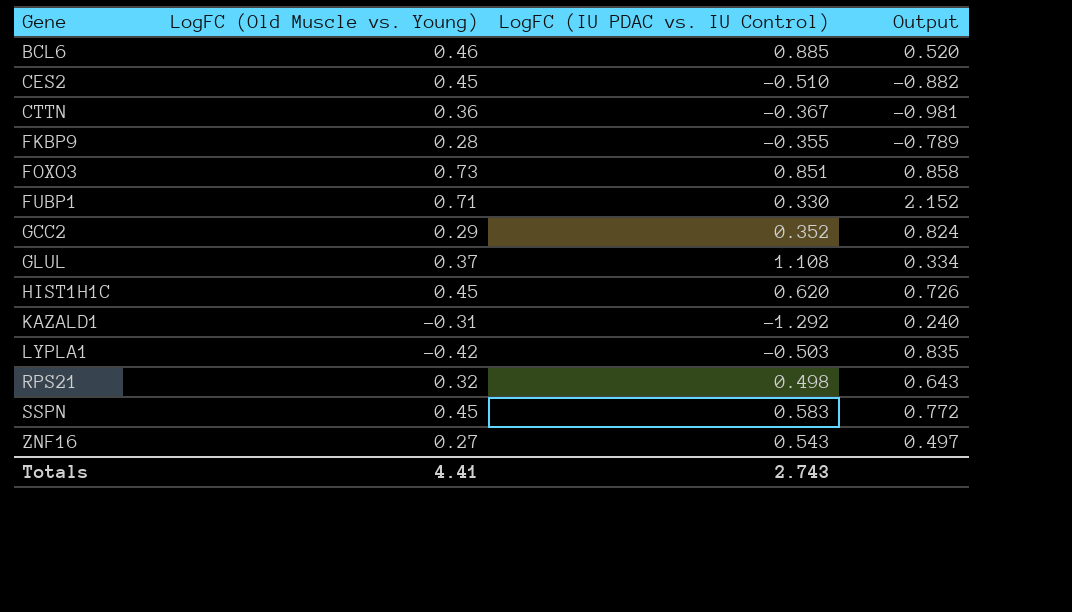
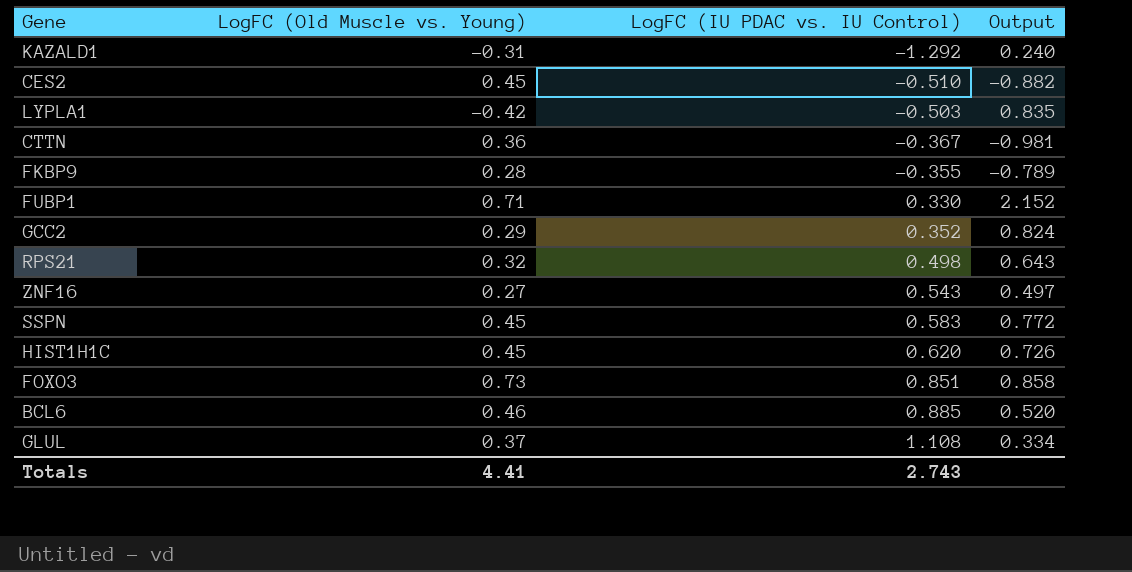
row order: Gene ascending -> LogFC (IU PDAC vs. IU Control) ascending

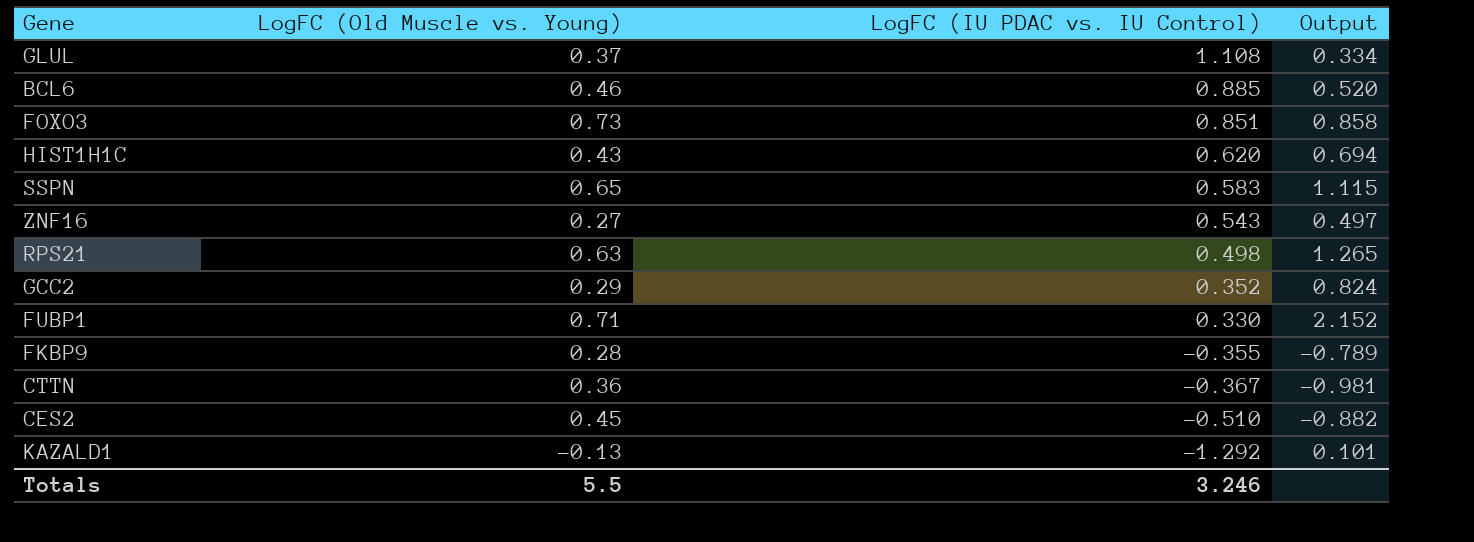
row order: LogFC (IU PDAC vs. IU Control) ascending -> LogFC (IU PDAC vs. IU Control) descending
row LYPLA1: -0.42 | -0.503 | 0.835 -> none
HIST1H1C | LogFC (Old Muscle vs. Young): 0.45 -> 0.43
HIST1H1C | Output: 0.726 -> 0.694
SSPN | LogFC (Old Muscle vs. Young): 0.45 -> 0.65
SSPN | Output: 0.772 -> 1.115
RPS21 | LogFC (Old Muscle vs. Young): 0.32 -> 0.63
RPS21 | Output: 0.643 -> 1.265
KAZALD1 | LogFC (Old Muscle vs. Young): -0.31 -> -0.13
KAZALD1 | Output: 0.240 -> 0.101
Totals | LogFC (Old Muscle vs. Young): 4.41 -> 5.5
Totals | LogFC (IU PDAC vs. IU Control): 2.743 -> 3.246

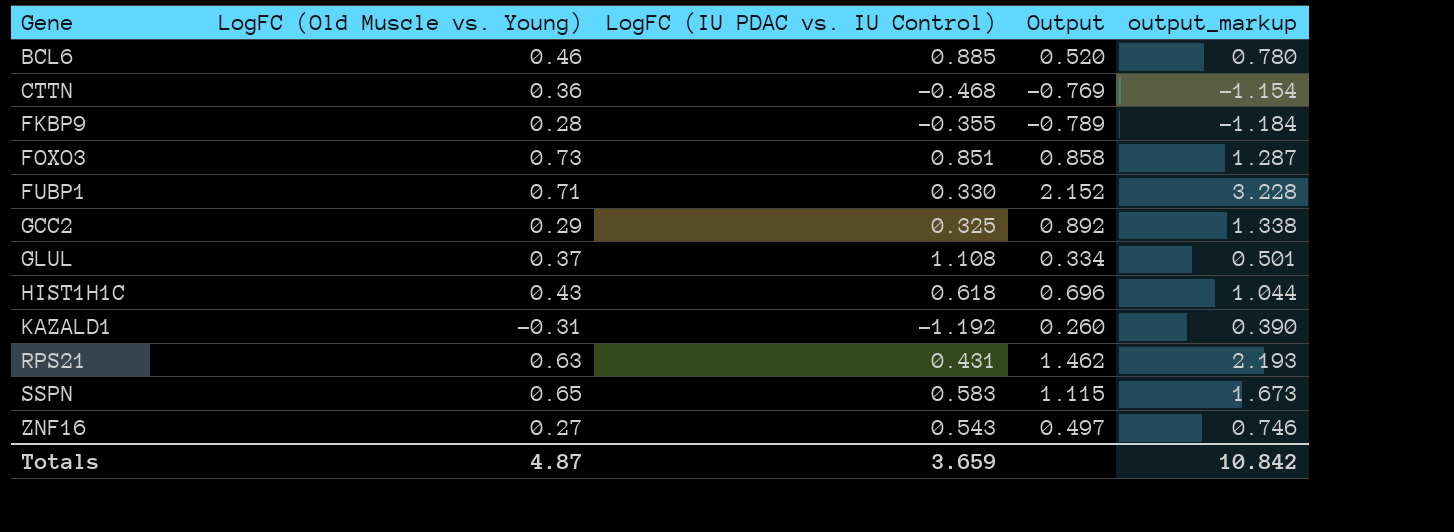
row order: LogFC (IU PDAC vs. IU Control) descending -> Gene ascending
column output_markup | formula: none -> [Output] * 1.5
row CES2: 0.45 | -0.510 | -0.882 -> none
CTTN | LogFC (IU PDAC vs. IU Control): -0.367 -> -0.468
CTTN | Output: -0.981 -> -0.769
GCC2 | LogFC (IU PDAC vs. IU Control): 0.352 -> 0.325
GCC2 | Output: 0.824 -> 0.892
HIST1H1C | LogFC (IU PDAC vs. IU Control): 0.620 -> 0.618
HIST1H1C | Output: 0.694 -> 0.696
KAZALD1 | LogFC (Old Muscle vs. Young): -0.13 -> -0.31
KAZALD1 | LogFC (IU PDAC vs. IU Control): -1.292 -> -1.192
KAZALD1 | Output: 0.101 -> 0.260
RPS21 | LogFC (IU PDAC vs. IU Control): 0.498 -> 0.431
RPS21 | Output: 1.265 -> 1.462
Totals | LogFC (Old Muscle vs. Young): 5.5 -> 4.87
Totals | LogFC (IU PDAC vs. IU Control): 3.246 -> 3.659

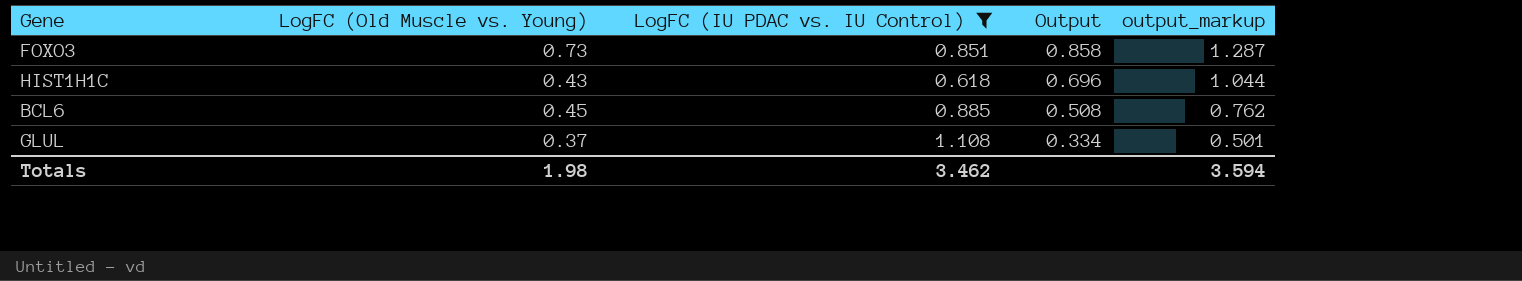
filter: none -> LogFC (IU PDAC vs. IU Control) >= 0.618
row order: Gene ascending -> Output descending
BCL6 | LogFC (Old Muscle vs. Young): 0.46 -> 0.45
BCL6 | Output: 0.520 -> 0.508
BCL6 | output_markup: 0.780 -> 0.762
Totals | LogFC (Old Muscle vs. Young): 4.87 -> 1.98
Totals | LogFC (IU PDAC vs. IU Control): 3.659 -> 3.462
Totals | output_markup: 10.842 -> 3.594

